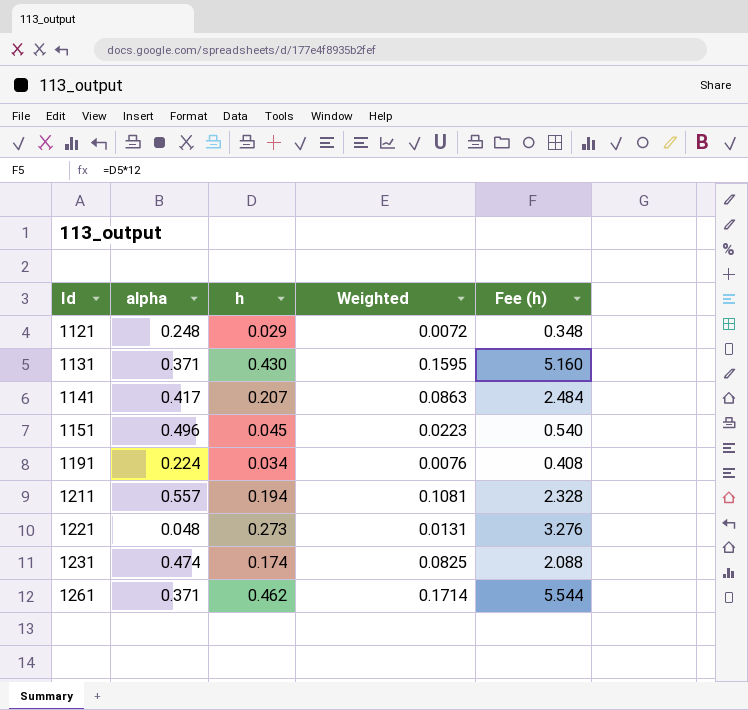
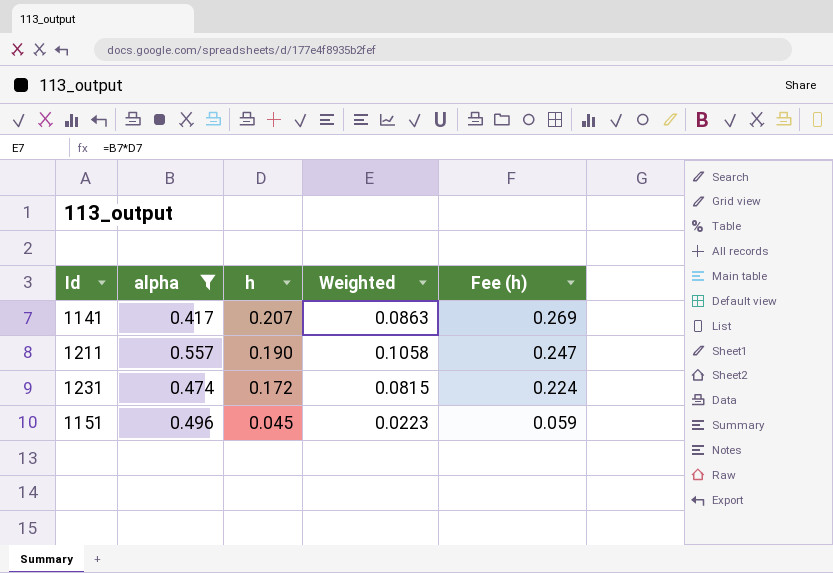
filter: none -> alpha >= 0.417
row order: Id ascending -> h descending
column Fee (h) | formula: [h] * 12 -> [h] * 1.3
1211 | h: 0.194 -> 0.190
1211 | Weighted: 0.1081 -> 0.1058
1231 | h: 0.174 -> 0.172
1231 | Weighted: 0.0825 -> 0.0815

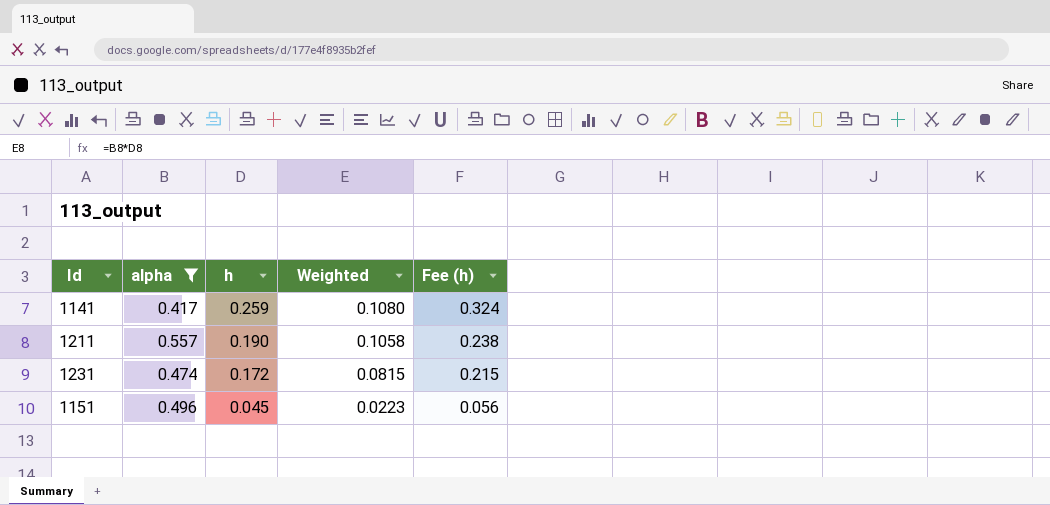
column Fee (h) | formula: [h] * 1.3 -> [h] * 1.25
1141 | h: 0.207 -> 0.259
1141 | Weighted: 0.0863 -> 0.1080

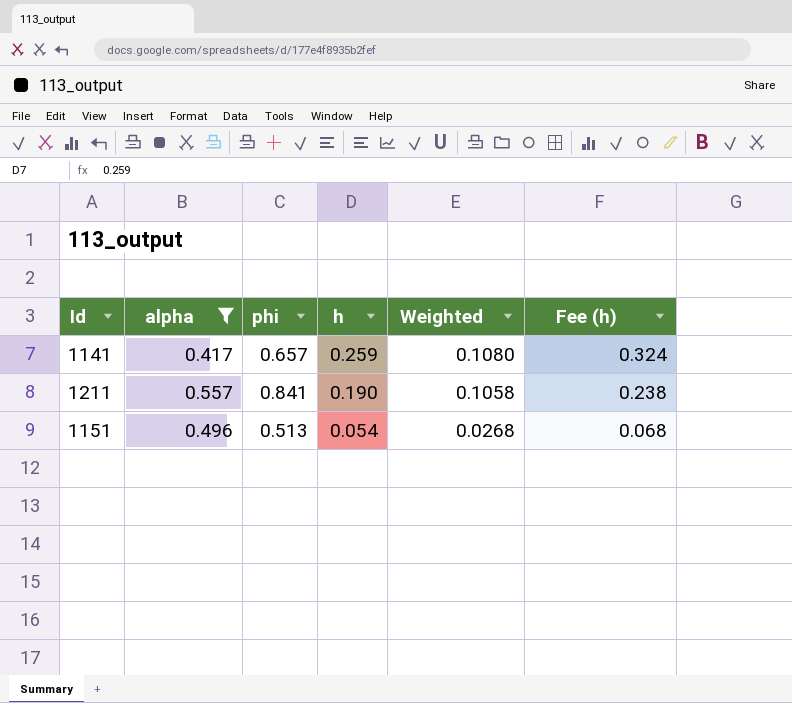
column phi | position: none -> 3
row 1231: 0.474 | 0.172 | 0.0815 | 0.215 -> none
1151 | h: 0.045 -> 0.054
1151 | Weighted: 0.0223 -> 0.0268
1151 | Fee (h): 0.056 -> 0.068

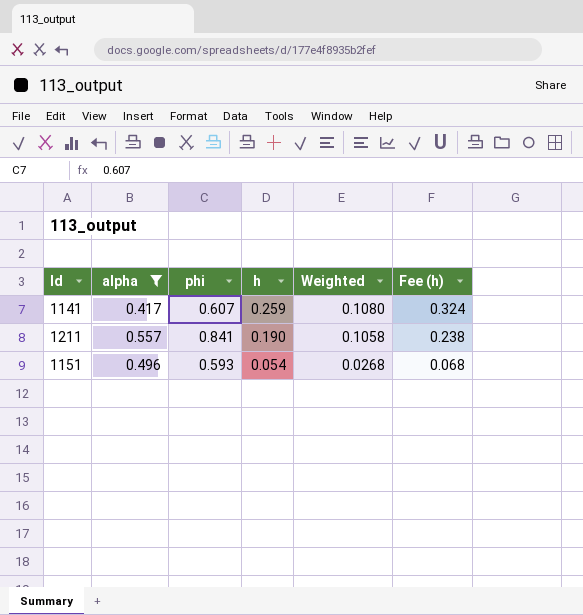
1141 | phi: 0.657 -> 0.607
1151 | phi: 0.513 -> 0.593

